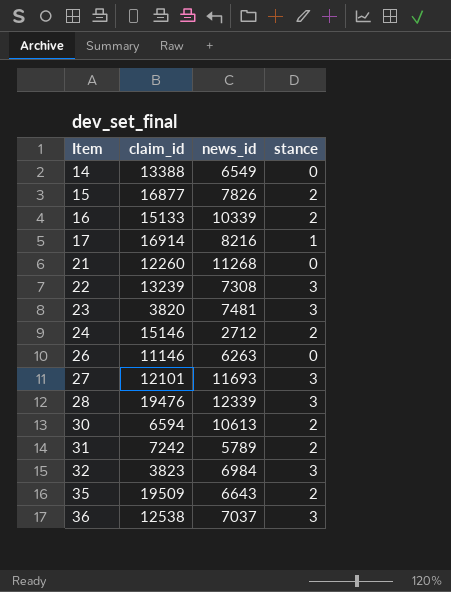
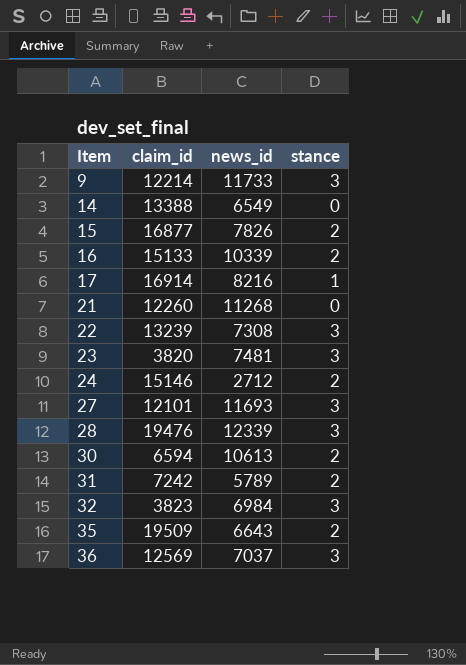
row 26: 11146 | 6263 | 0 -> none
row 9: none -> 12214 | 11733 | 3
36 | claim_id: 12538 -> 12569

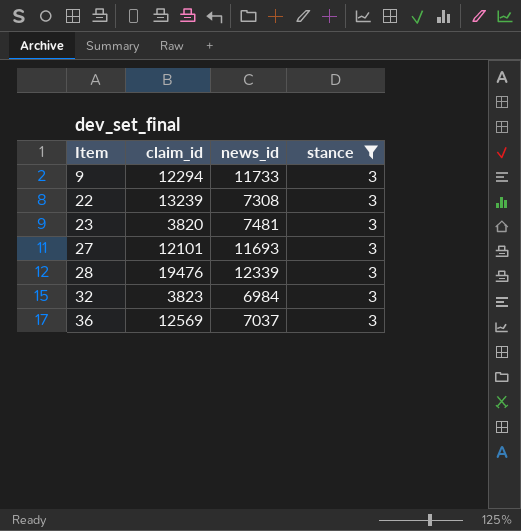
filter: none -> stance = 3
9 | claim_id: 12214 -> 12294

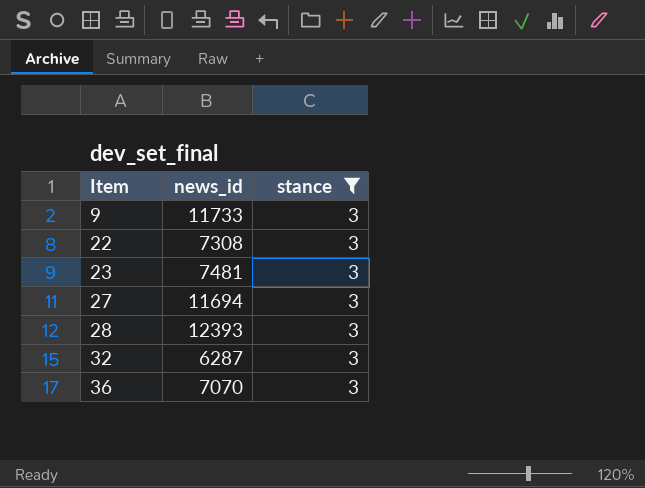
column claim_id | position: 2 -> none
27 | news_id: 11693 -> 11694
28 | news_id: 12339 -> 12393
32 | news_id: 6984 -> 6287
36 | news_id: 7037 -> 7070

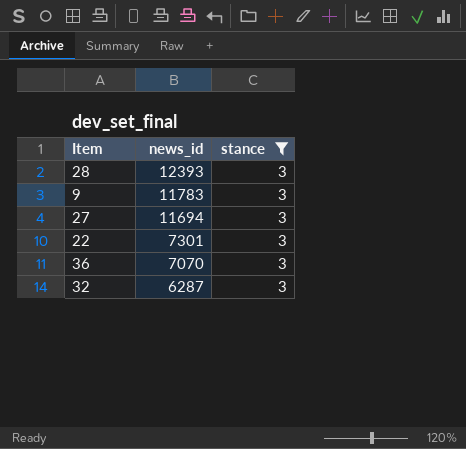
row order: Item ascending -> news_id descending
row 23: 7481 | 3 -> none
9 | news_id: 11733 -> 11783
22 | news_id: 7308 -> 7301

